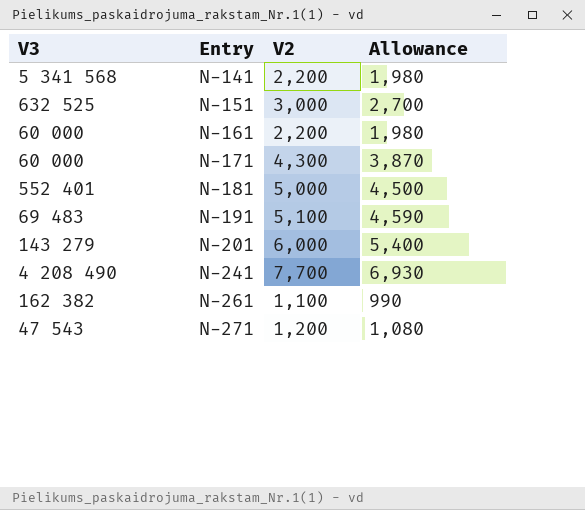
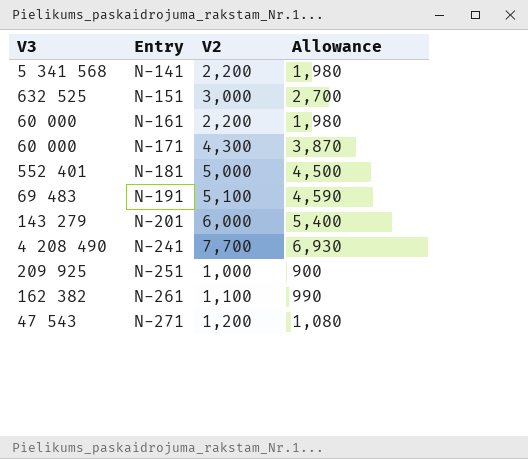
row N-251: none -> 209 925 | 1,000 | 900

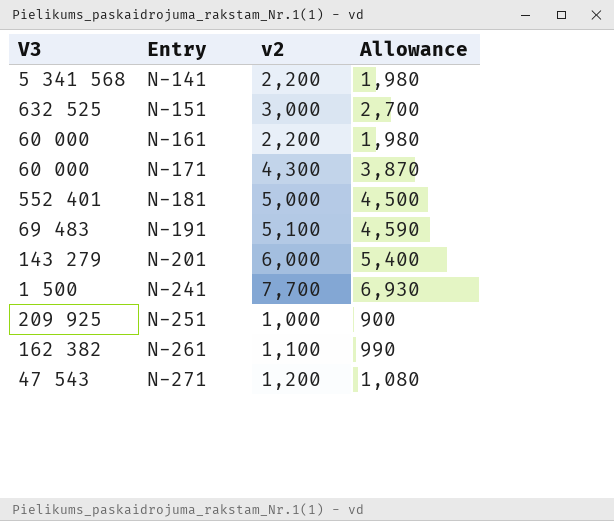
column name: V2 -> v2
N-241 | V3: 4 208 490 -> 1 500

